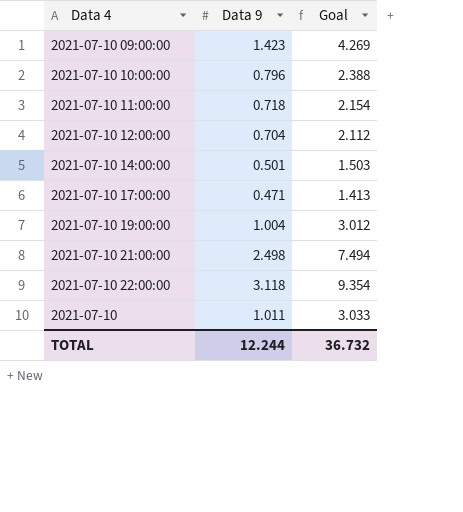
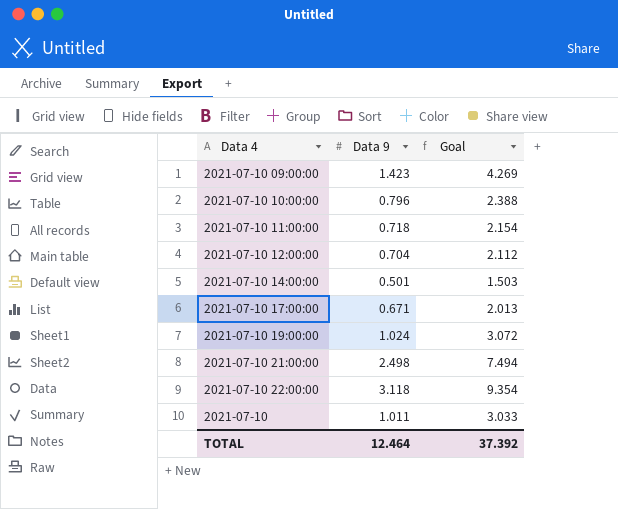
2021-07-10 17:00:00 | Data 9: 0.471 -> 0.671
2021-07-10 17:00:00 | Goal: 1.413 -> 2.013
2021-07-10 19:00:00 | Data 9: 1.004 -> 1.024
2021-07-10 19:00:00 | Goal: 3.012 -> 3.072
TOTAL | Data 9: 12.244 -> 12.464
TOTAL | Goal: 36.732 -> 37.392

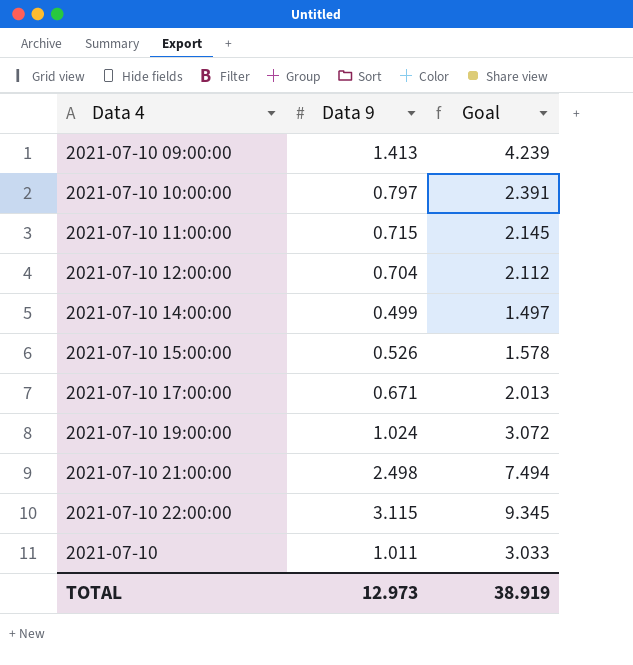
2021-07-10 09:00:00 | Data 9: 1.423 -> 1.413
2021-07-10 09:00:00 | Goal: 4.269 -> 4.239
2021-07-10 10:00:00 | Data 9: 0.796 -> 0.797
2021-07-10 10:00:00 | Goal: 2.388 -> 2.391
2021-07-10 11:00:00 | Data 9: 0.718 -> 0.715
2021-07-10 11:00:00 | Goal: 2.154 -> 2.145
2021-07-10 14:00:00 | Data 9: 0.501 -> 0.499
2021-07-10 14:00:00 | Goal: 1.503 -> 1.497
row 2021-07-10 15:00:00: none -> 0.526 | 1.578
2021-07-10 22:00:00 | Data 9: 3.118 -> 3.115
2021-07-10 22:00:00 | Goal: 9.354 -> 9.345
TOTAL | Data 9: 12.464 -> 12.973
TOTAL | Goal: 37.392 -> 38.919

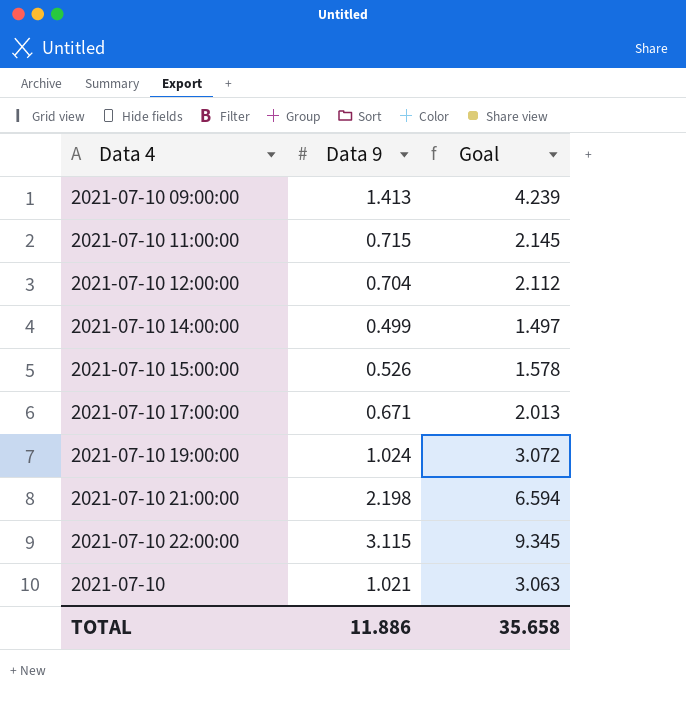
row 2021-07-10 10:00:00: 0.797 | 2.391 -> none
2021-07-10 21:00:00 | Data 9: 2.498 -> 2.198
2021-07-10 21:00:00 | Goal: 7.494 -> 6.594
2021-07-10 | Data 9: 1.011 -> 1.021
2021-07-10 | Goal: 3.033 -> 3.063
TOTAL | Data 9: 12.973 -> 11.886
TOTAL | Goal: 38.919 -> 35.658

